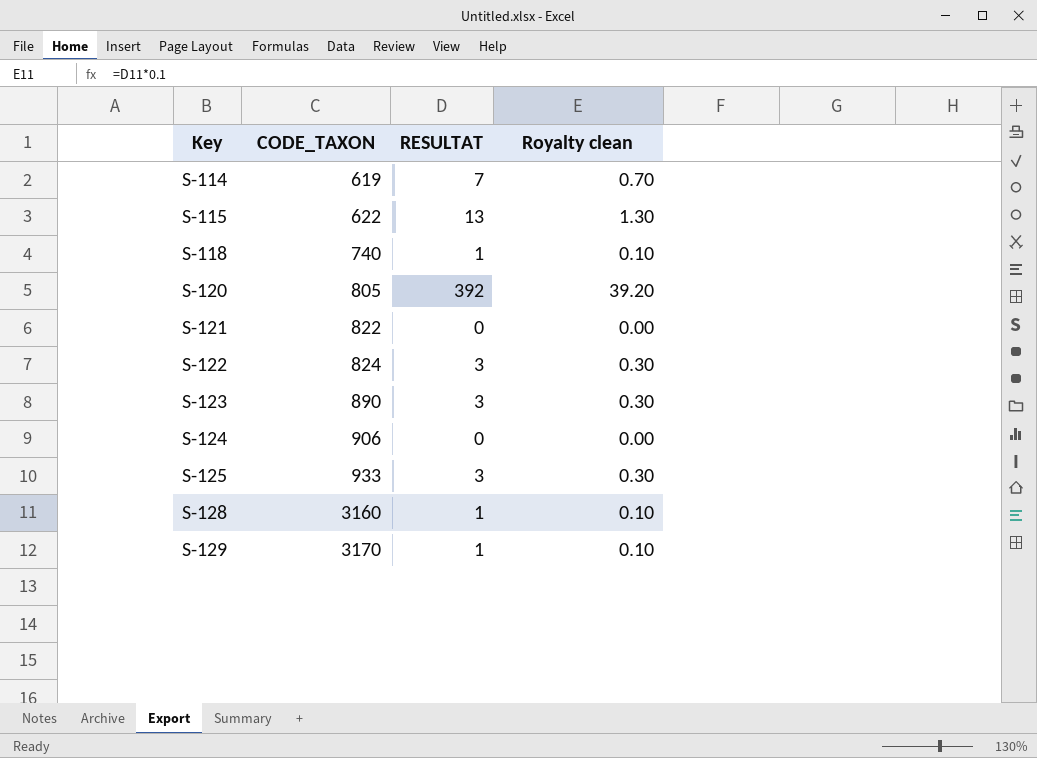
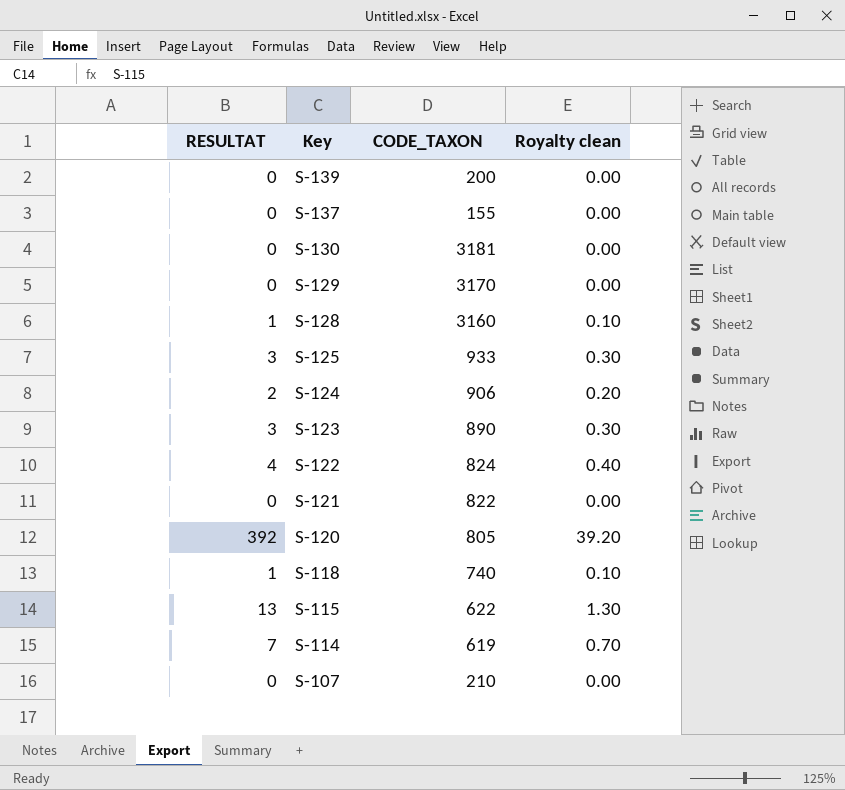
row order: Key ascending -> Key descending
column RESULTAT | position: 3 -> 1
row S-139: none -> 0 | 200 | 0.00
row S-137: none -> 0 | 155 | 0.00
row S-130: none -> 0 | 3181 | 0.00
S-129 | RESULTAT: 1 -> 0
S-129 | Royalty clean: 0.10 -> 0.00
S-124 | RESULTAT: 0 -> 2
S-124 | Royalty clean: 0.00 -> 0.20
S-122 | RESULTAT: 3 -> 4
S-122 | Royalty clean: 0.30 -> 0.40
row S-107: none -> 0 | 210 | 0.00

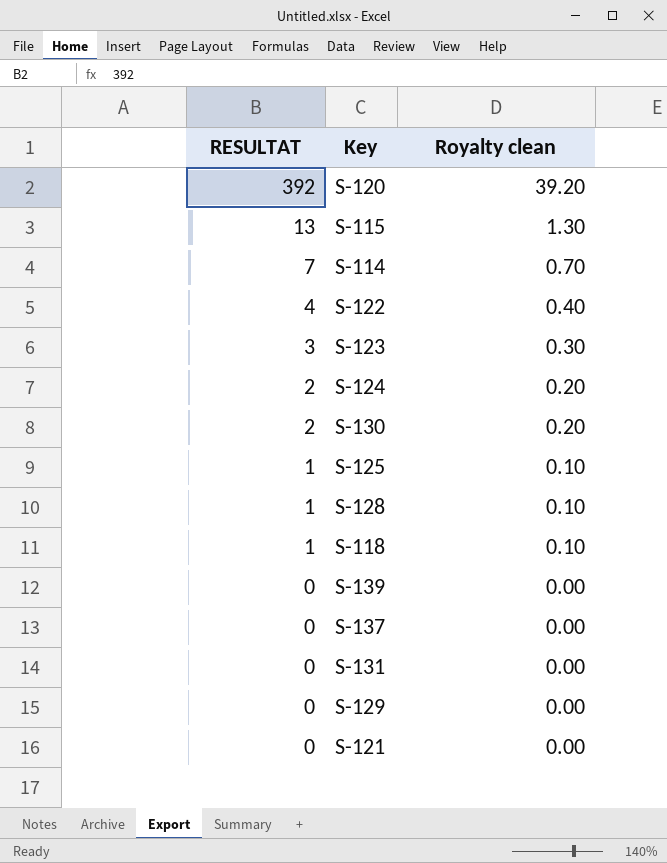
row order: Key descending -> RESULTAT descending
column CODE_TAXON | position: 3 -> none
row S-107: 0 | 210 | 0.00 -> none
S-130 | RESULTAT: 0 -> 2
S-130 | Royalty clean: 0.00 -> 0.20
S-125 | RESULTAT: 3 -> 1
S-125 | Royalty clean: 0.30 -> 0.10
row S-131: none -> 0 | 0.00

